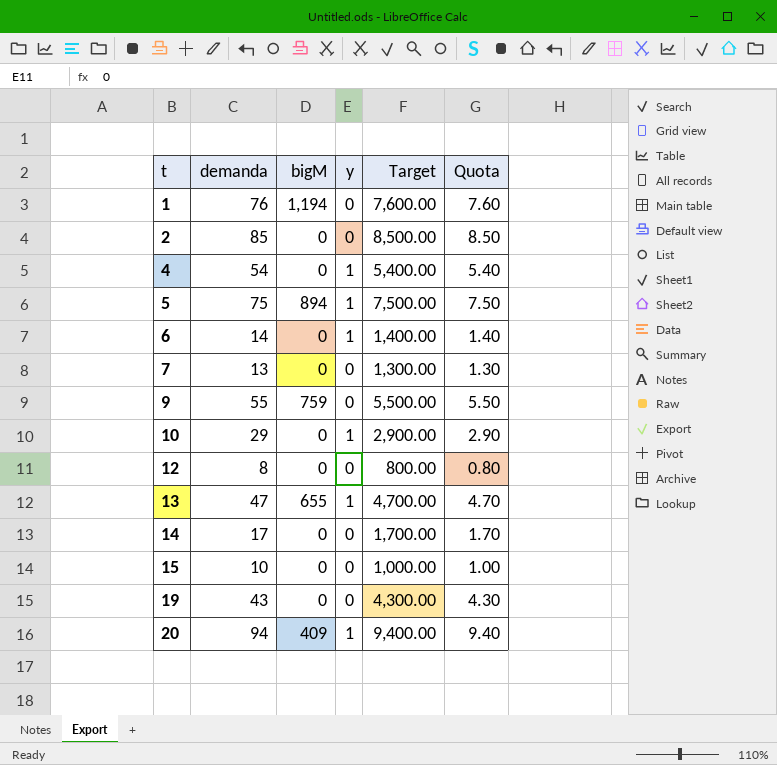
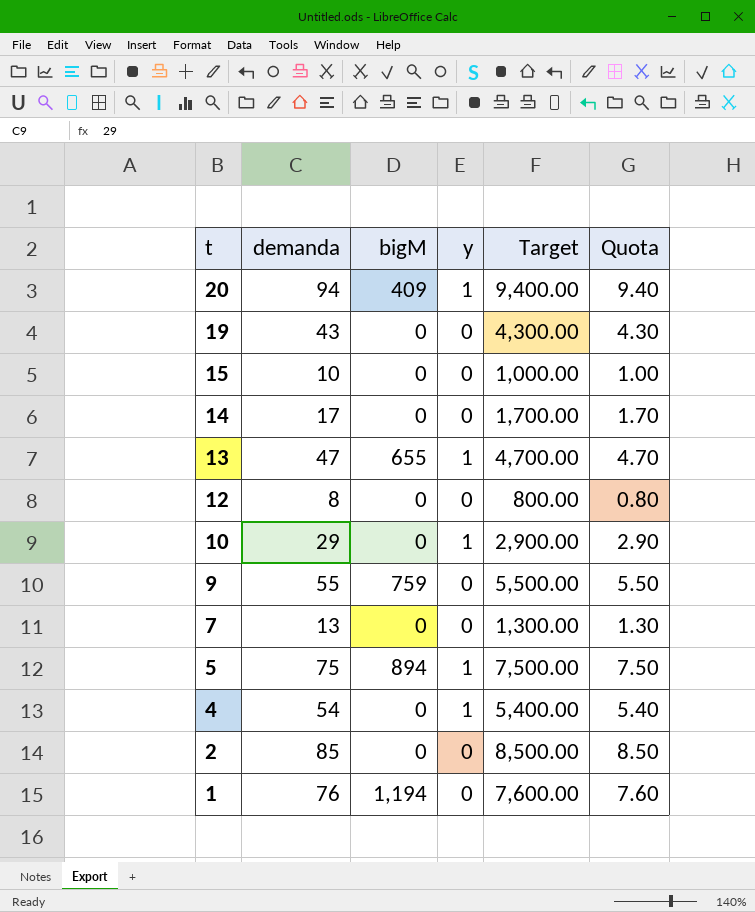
row order: t ascending -> t descending
row 6: 14 | 0 | 1 | 1,400.00 | 1.40 -> none

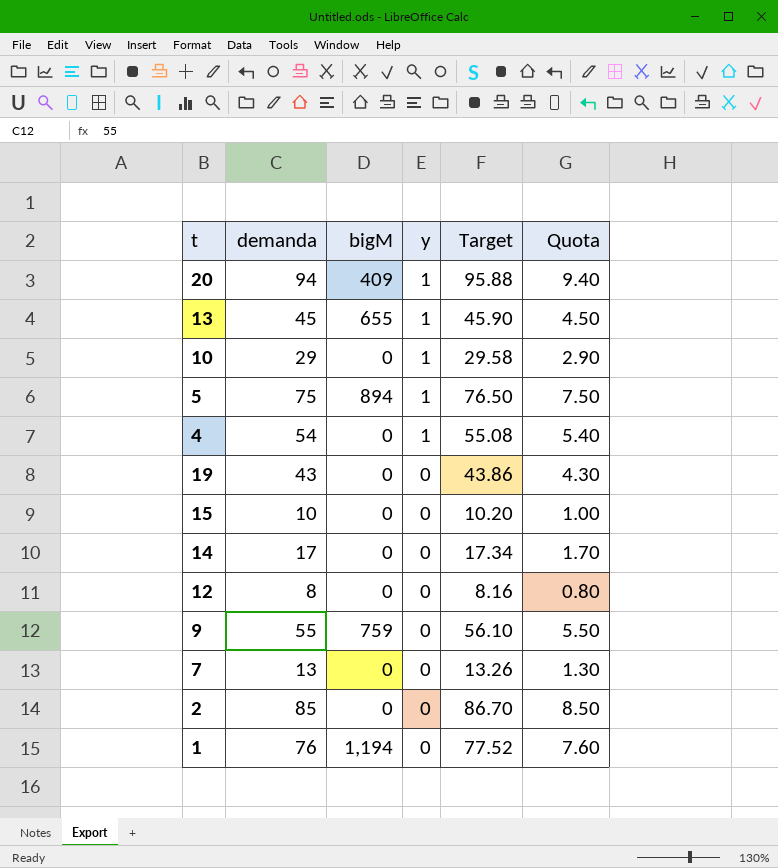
row order: t descending -> y descending
column Target | formula: [demanda] * 100 -> [demanda] * 1.02
13 | demanda: 47 -> 45
13 | Quota: 4.70 -> 4.50

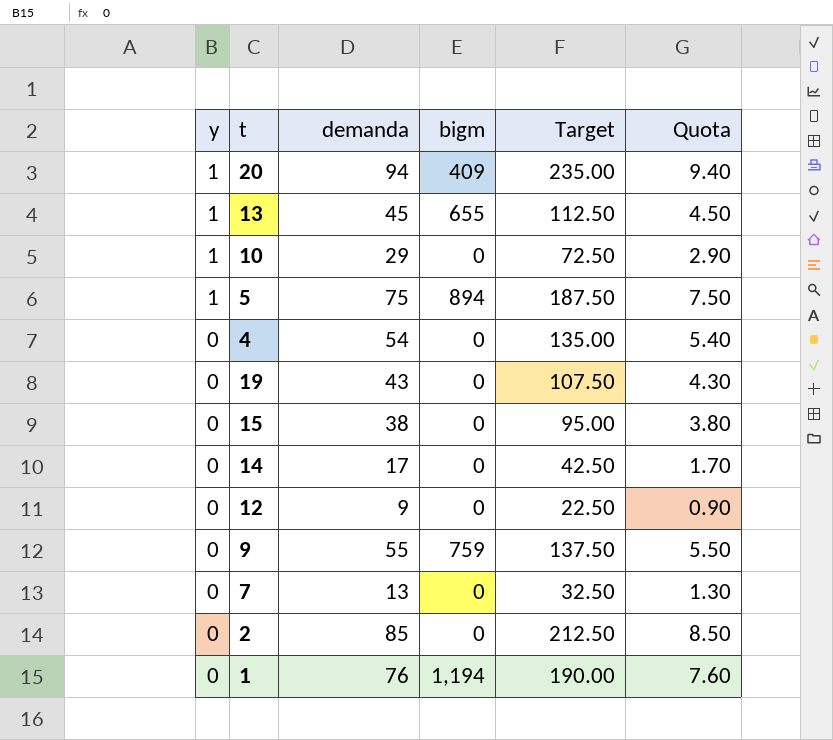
column y | position: 4 -> 1
column name: bigM -> bigm
column Target | formula: [demanda] * 1.02 -> [demanda] * 2.5
4 | y: 1 -> 0
15 | demanda: 10 -> 38
15 | Quota: 1.00 -> 3.80
12 | demanda: 8 -> 9
12 | Quota: 0.80 -> 0.90

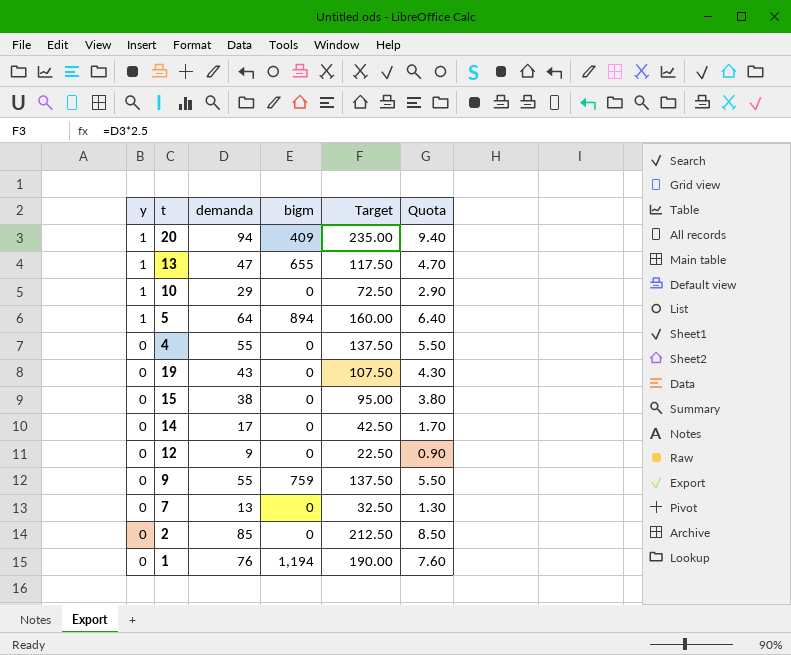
13 | demanda: 45 -> 47
13 | Target: 112.50 -> 117.50
13 | Quota: 4.50 -> 4.70
5 | demanda: 75 -> 64
5 | Target: 187.50 -> 160.00
5 | Quota: 7.50 -> 6.40
4 | demanda: 54 -> 55
4 | Target: 135.00 -> 137.50
4 | Quota: 5.40 -> 5.50

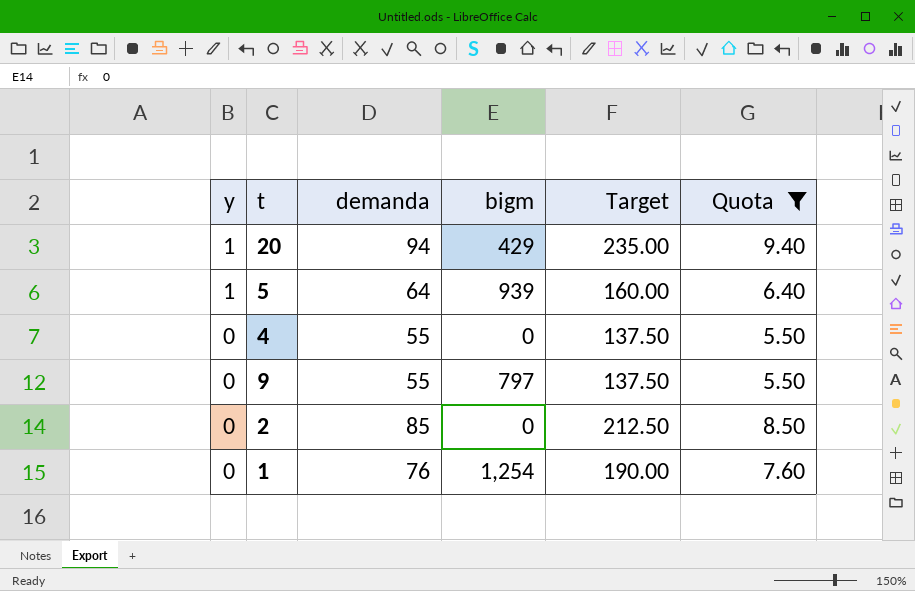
filter: none -> Quota >= 5.50
20 | bigm: 409 -> 429
5 | bigm: 894 -> 939
9 | bigm: 759 -> 797
1 | bigm: 1,194 -> 1,254

